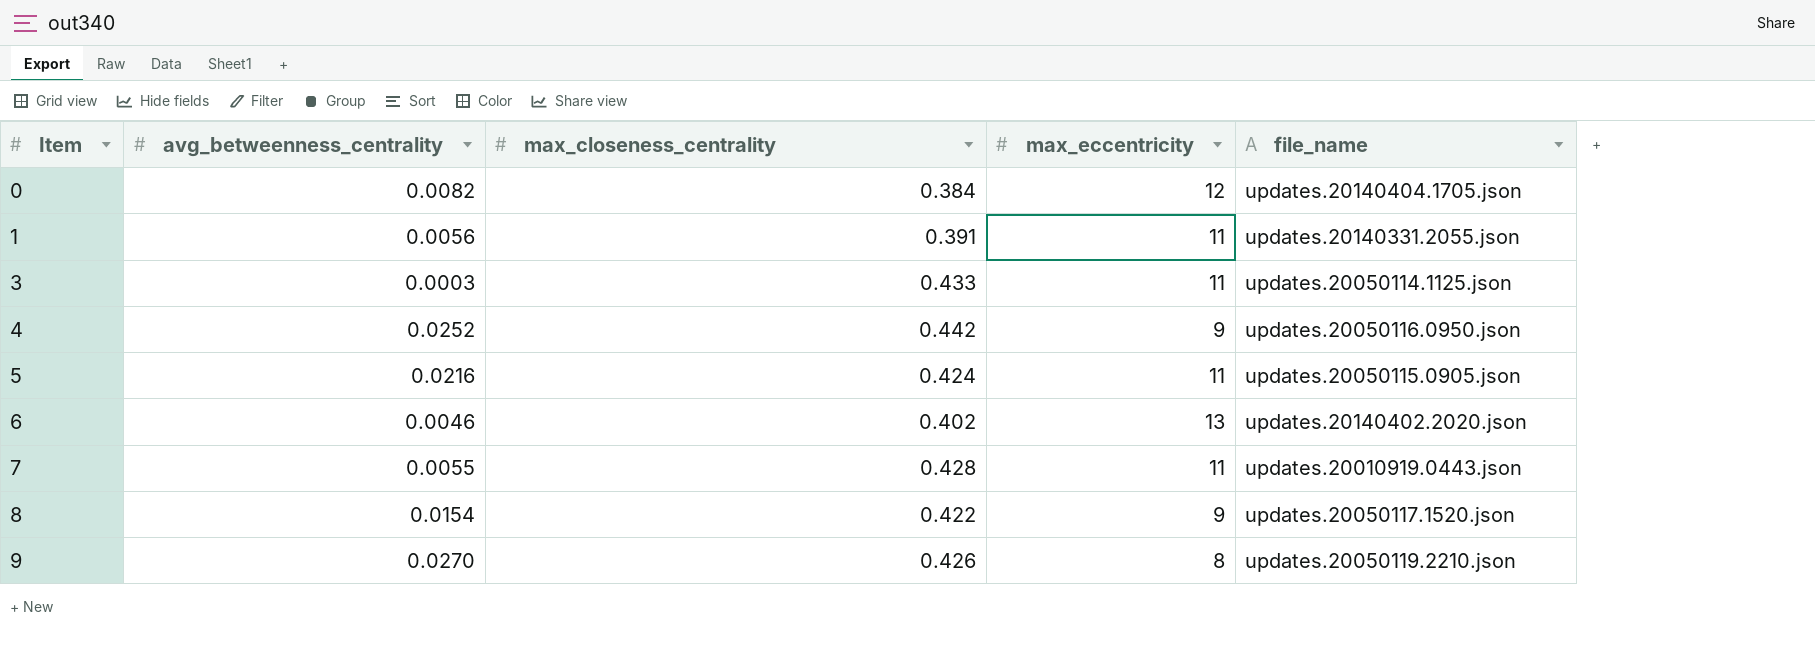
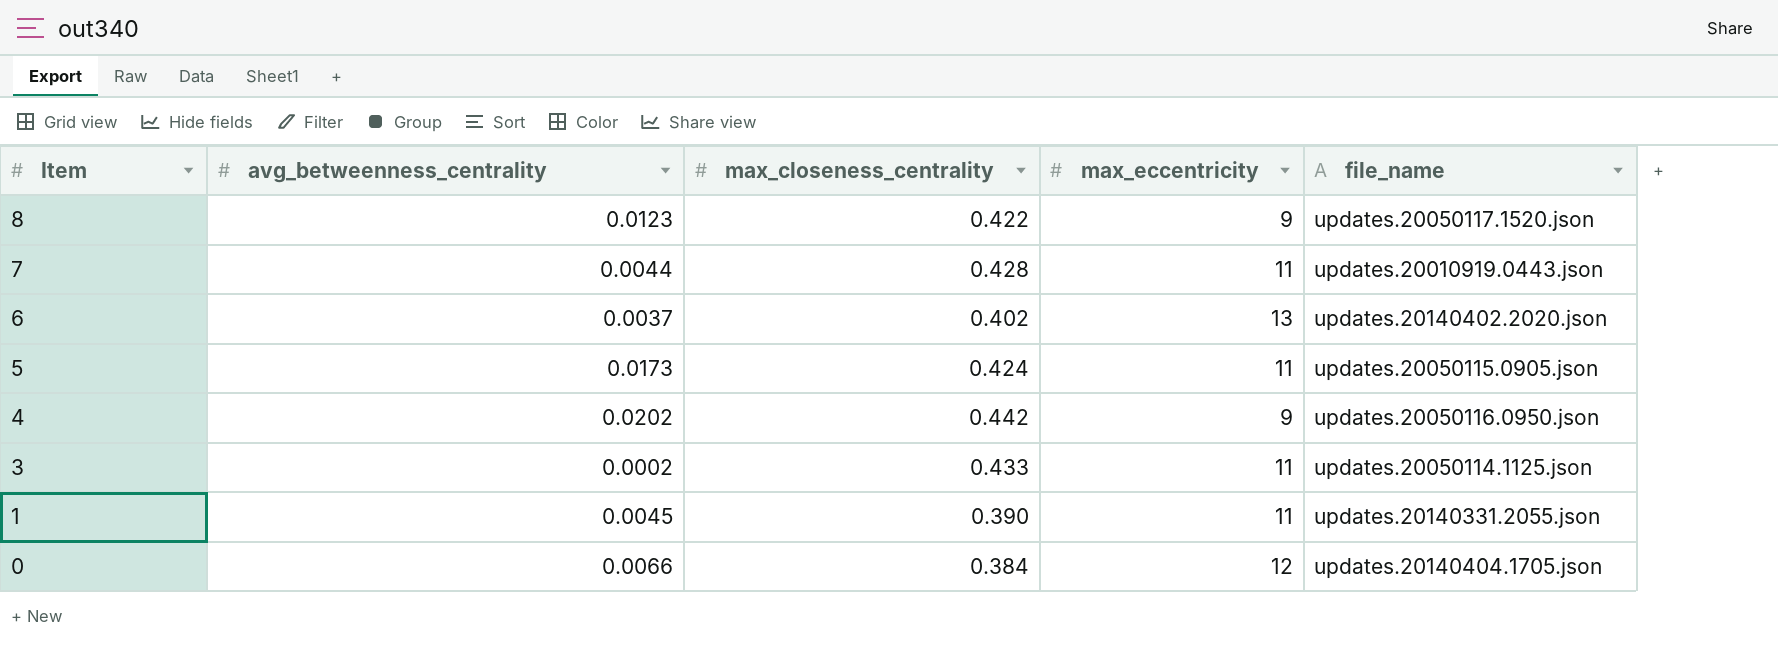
row order: Item ascending -> Item descending
row 9: 0.0270 | 0.426 | 8 | updates.20050119.2210.json -> none
8 | avg_betweenness_centrality: 0.0154 -> 0.0123
7 | avg_betweenness_centrality: 0.0055 -> 0.0044
6 | avg_betweenness_centrality: 0.0046 -> 0.0037
5 | avg_betweenness_centrality: 0.0216 -> 0.0173
4 | avg_betweenness_centrality: 0.0252 -> 0.0202
3 | avg_betweenness_centrality: 0.0003 -> 0.0002
1 | avg_betweenness_centrality: 0.0056 -> 0.0045
1 | max_closeness_centrality: 0.391 -> 0.390
0 | avg_betweenness_centrality: 0.0082 -> 0.0066

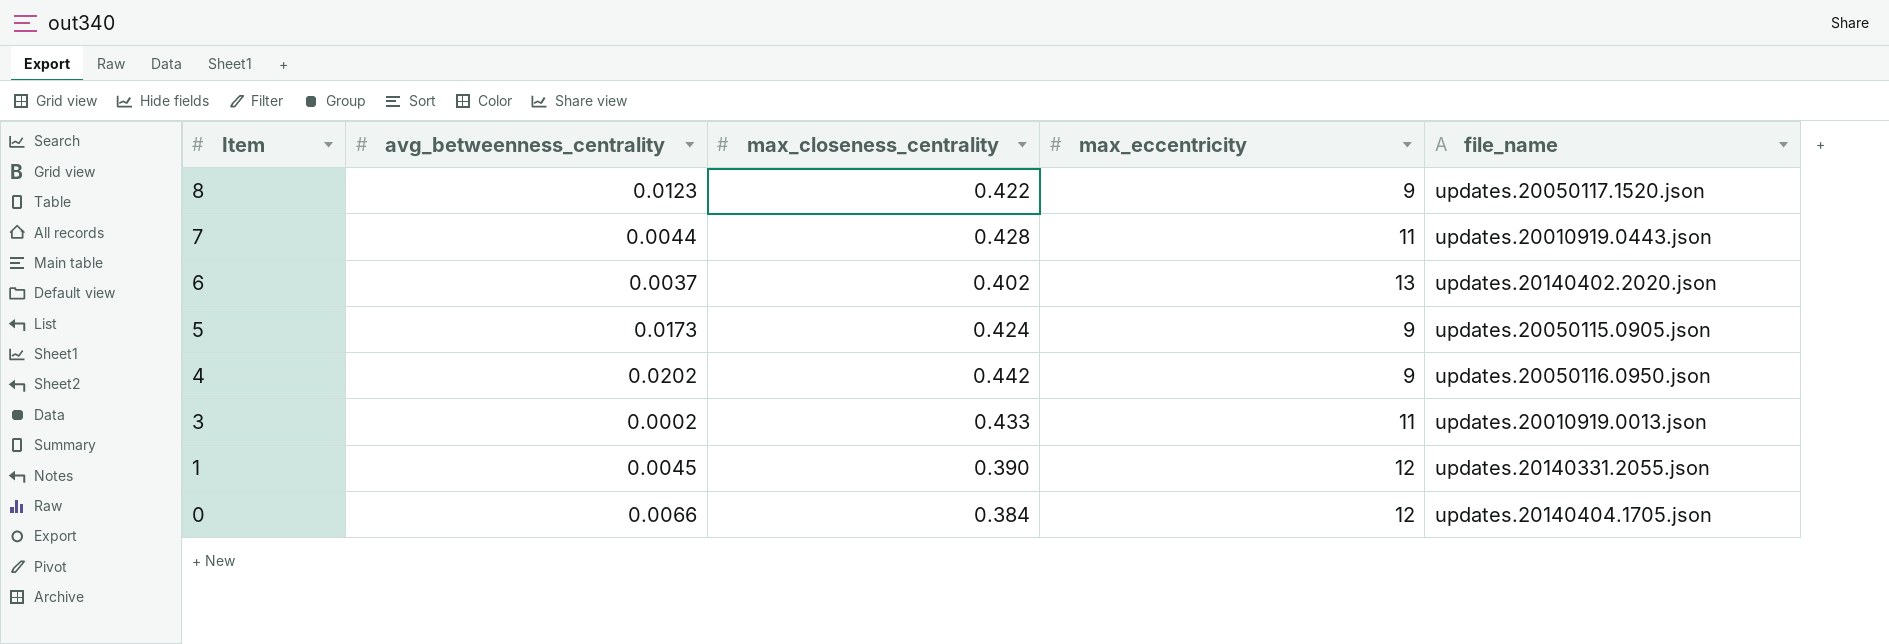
5 | max_eccentricity: 11 -> 9
3 | file_name: updates.20050114.1125.json -> updates.20010919.0013.json
1 | max_eccentricity: 11 -> 12

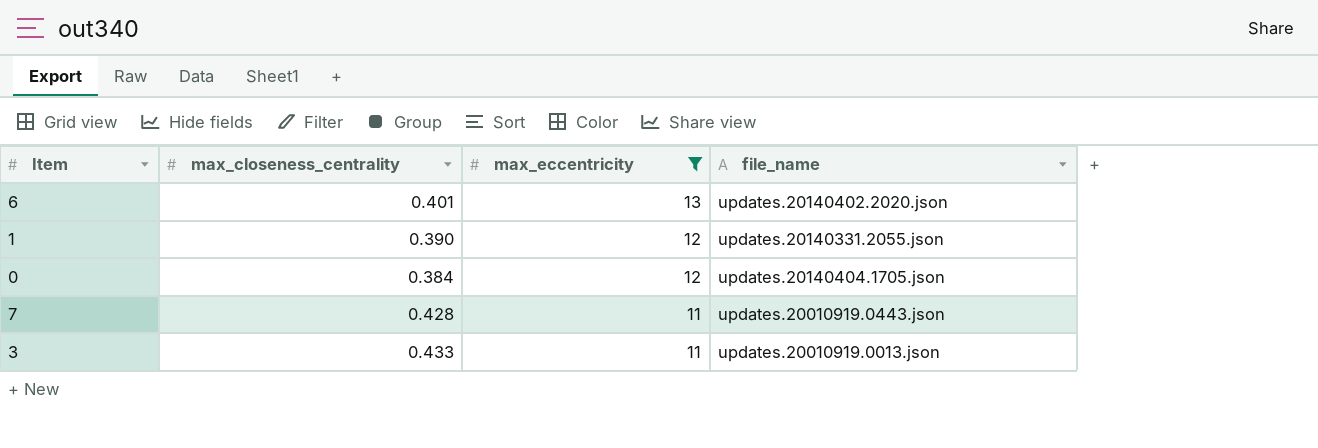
filter: none -> max_eccentricity != 9
row order: Item descending -> max_eccentricity descending
column avg_betweenness_centrality | position: 2 -> none
6 | max_closeness_centrality: 0.402 -> 0.401

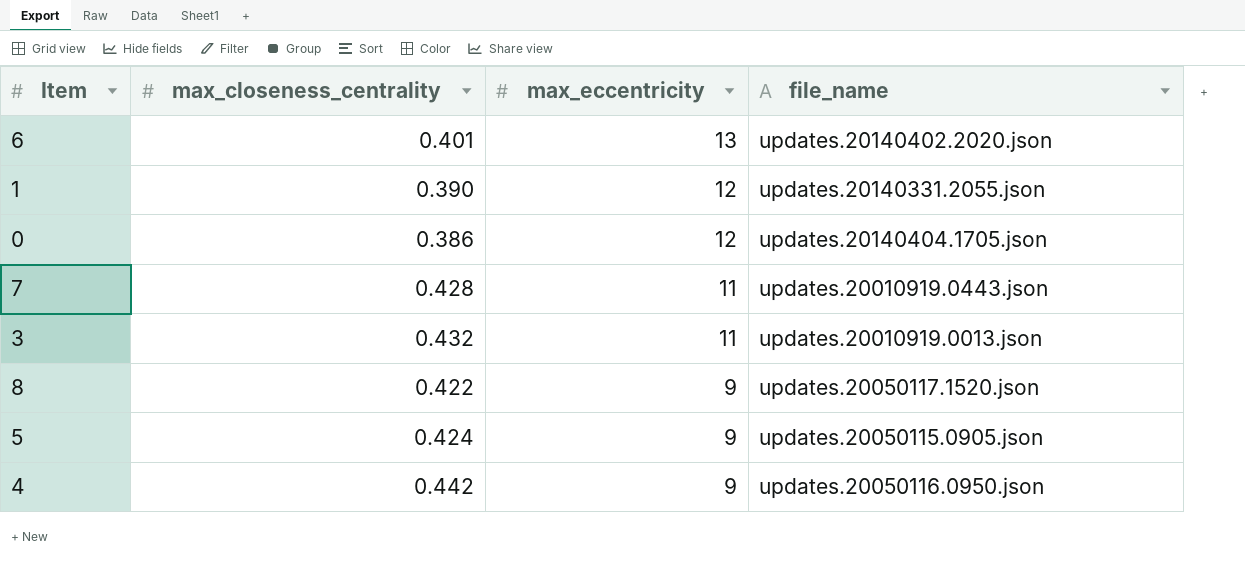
filter: max_eccentricity != 9 -> none
0 | max_closeness_centrality: 0.384 -> 0.386
3 | max_closeness_centrality: 0.433 -> 0.432

